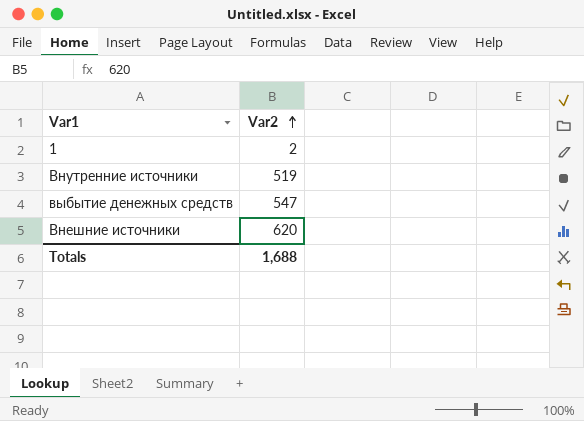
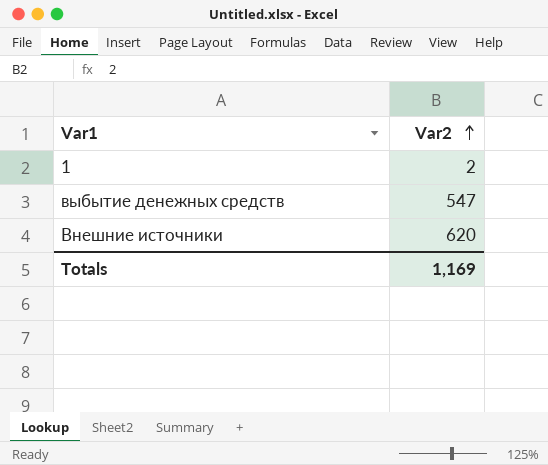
row Внутренние источники: 519 -> none
Totals | Var2: 1,688 -> 1,169

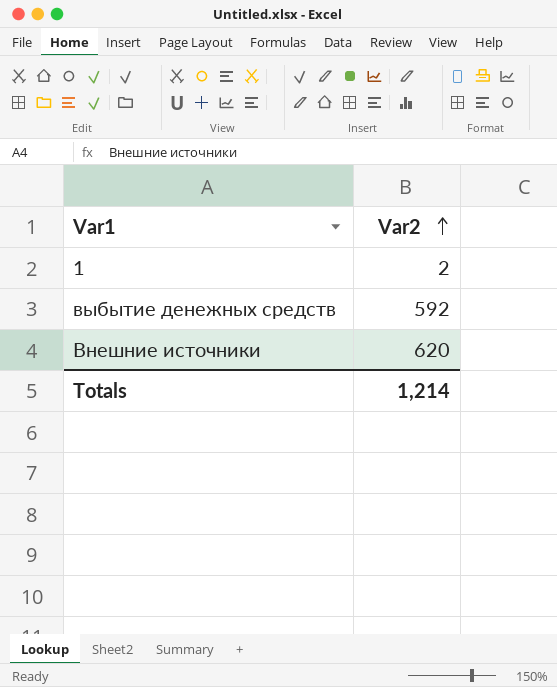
выбытие денежных средств | Var2: 547 -> 592
Totals | Var2: 1,169 -> 1,214

